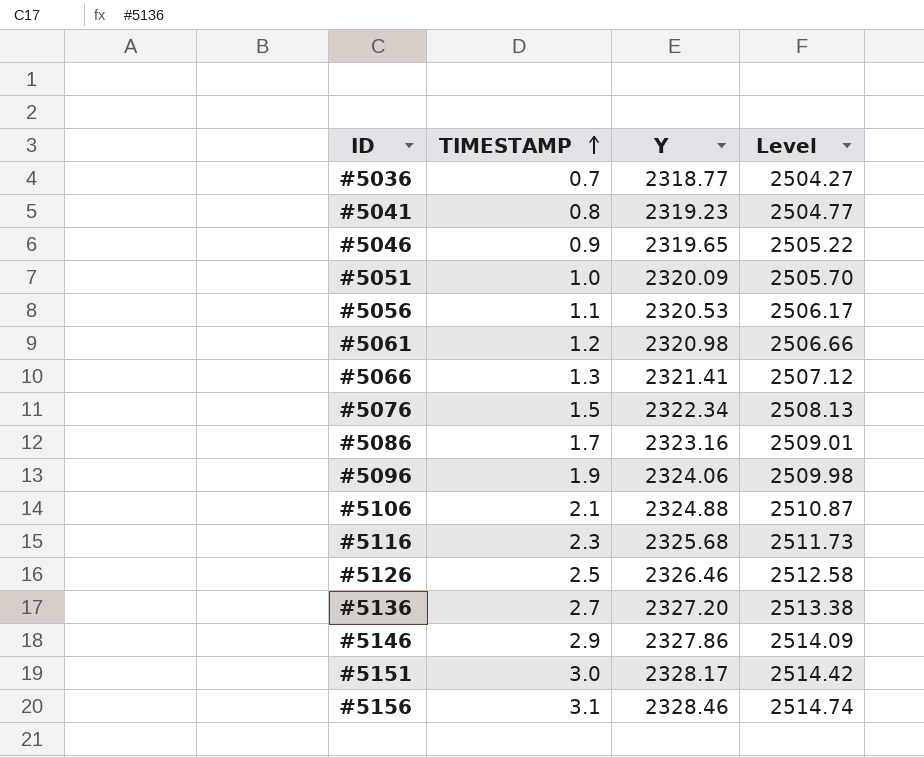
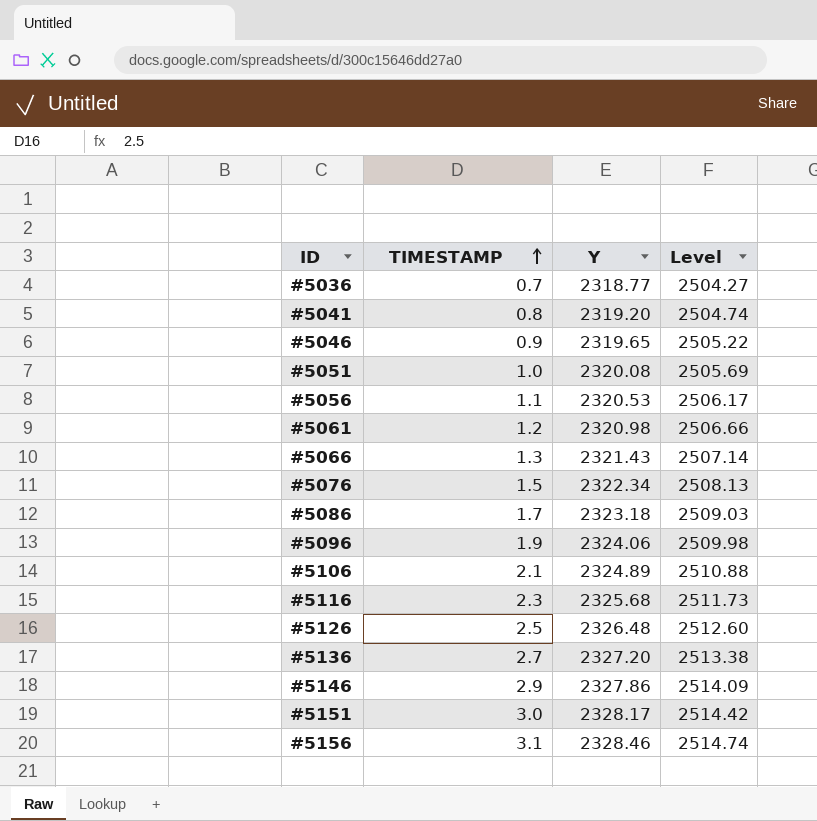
#5041 | Y: 2319.23 -> 2319.20
#5041 | Level: 2504.77 -> 2504.74
#5051 | Y: 2320.09 -> 2320.08
#5051 | Level: 2505.70 -> 2505.69
#5066 | Y: 2321.41 -> 2321.43
#5066 | Level: 2507.12 -> 2507.14
#5086 | Y: 2323.16 -> 2323.18
#5086 | Level: 2509.01 -> 2509.03
#5106 | Y: 2324.88 -> 2324.89
#5106 | Level: 2510.87 -> 2510.88
#5126 | Y: 2326.46 -> 2326.48
#5126 | Level: 2512.58 -> 2512.60

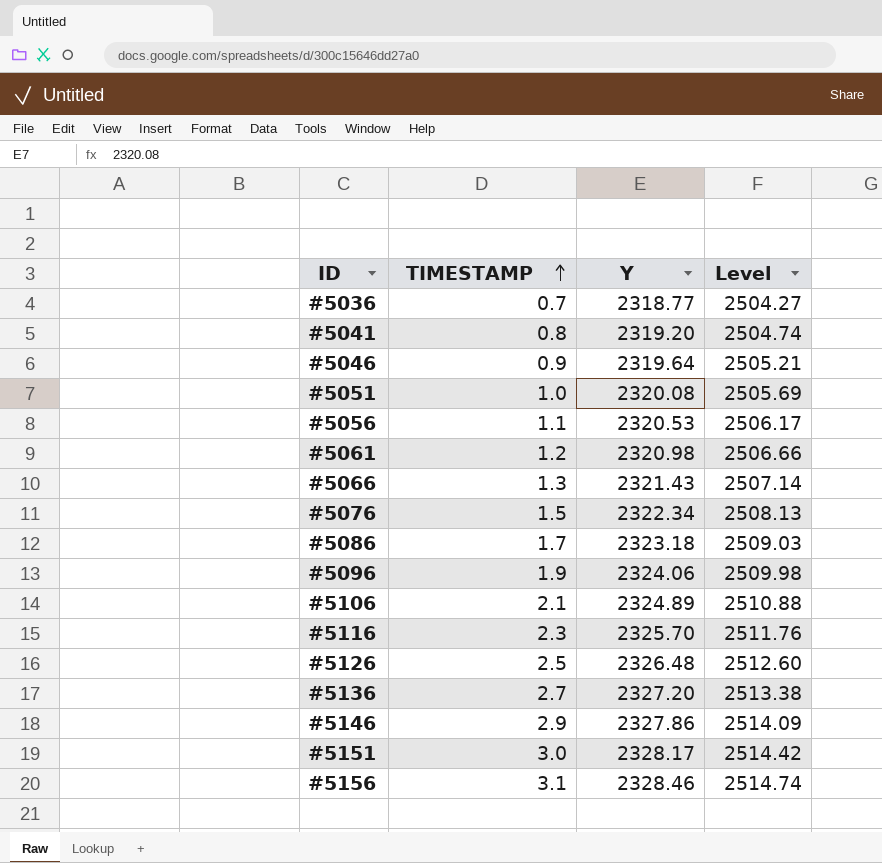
#5046 | Y: 2319.65 -> 2319.64
#5046 | Level: 2505.22 -> 2505.21
#5116 | Y: 2325.68 -> 2325.70
#5116 | Level: 2511.73 -> 2511.76

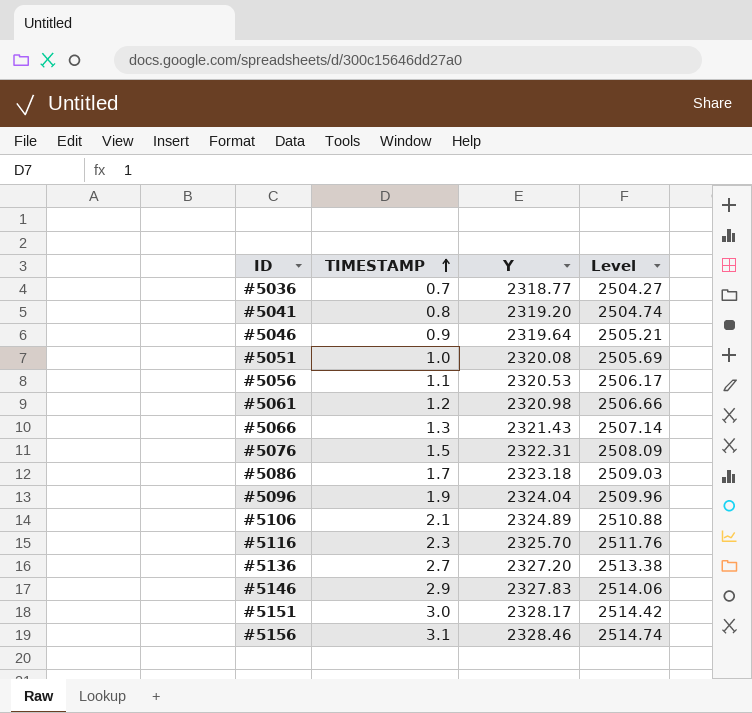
row #5126: 2.5 | 2326.48 | 2512.60 -> none
#5076 | Y: 2322.34 -> 2322.31
#5076 | Level: 2508.13 -> 2508.09
#5096 | Y: 2324.06 -> 2324.04
#5096 | Level: 2509.98 -> 2509.96
#5146 | Y: 2327.86 -> 2327.83
#5146 | Level: 2514.09 -> 2514.06

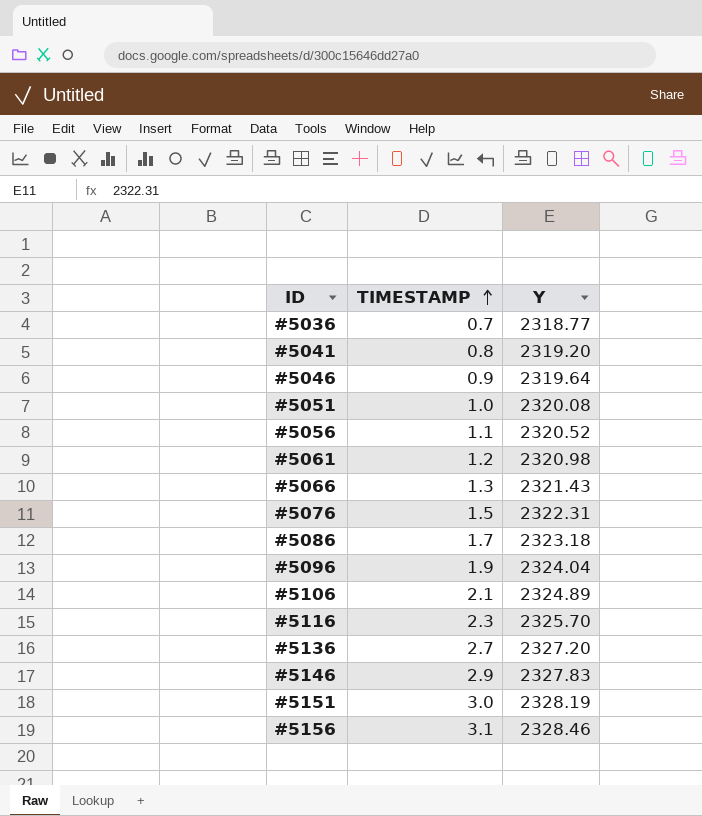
column Level | formula: [Y] * 1.08 -> none
#5056 | Y: 2320.53 -> 2320.52
#5151 | Y: 2328.17 -> 2328.19

